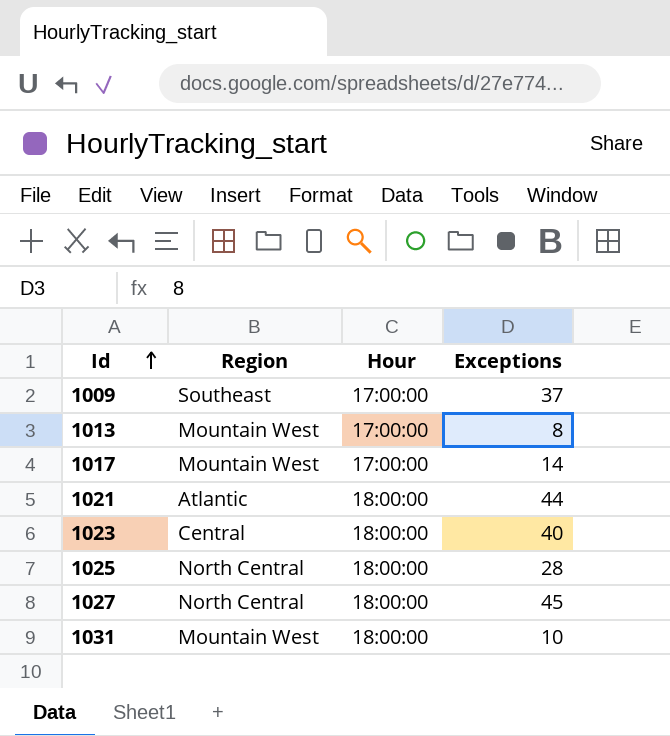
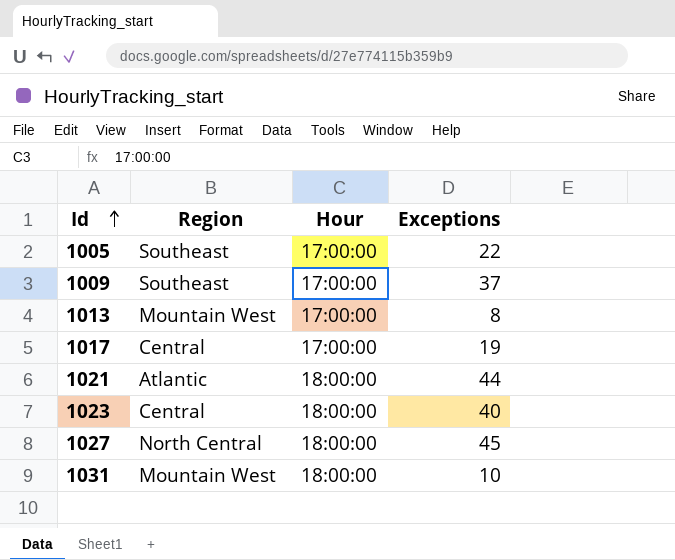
row 1025: North Central | 18:00:00 | 28 -> none
row 1005: none -> Southeast | 17:00:00 | 22
1017 | Region: Mountain West -> Central
1017 | Exceptions: 14 -> 19

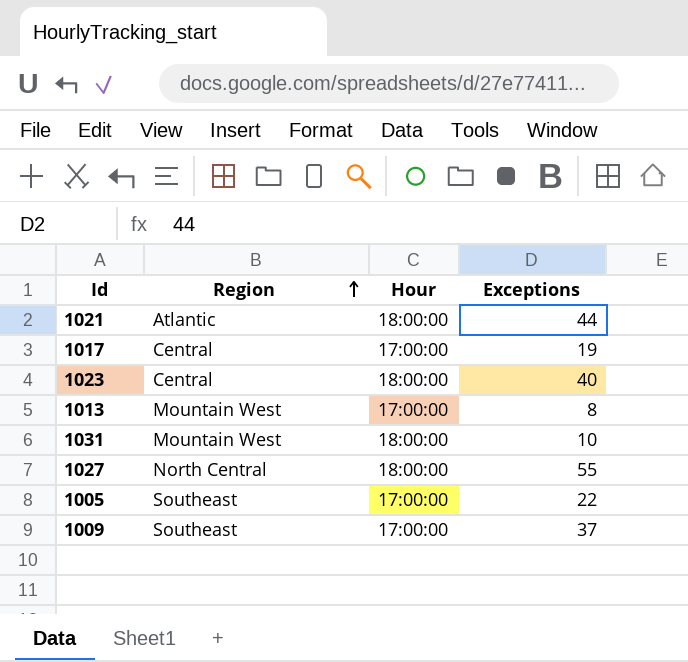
row order: Id ascending -> Region ascending
1027 | Exceptions: 45 -> 55

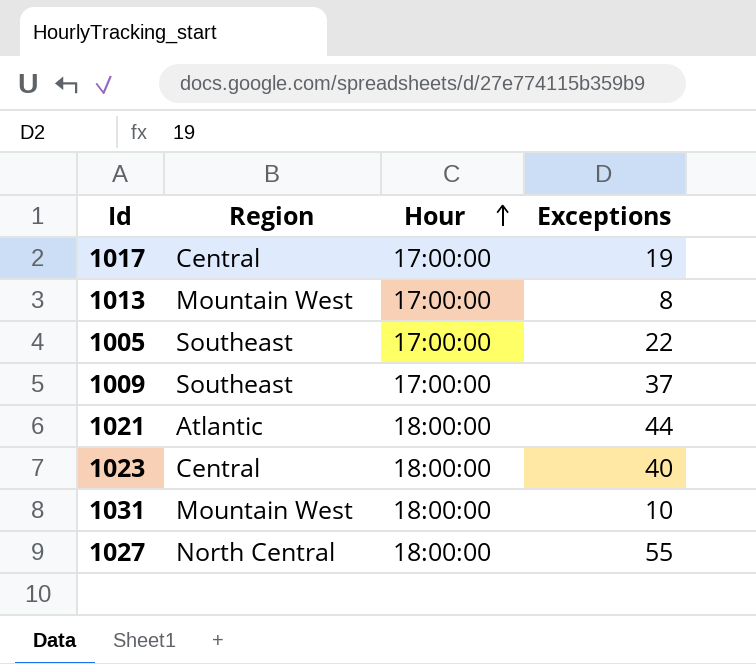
row order: Region ascending -> Hour ascending

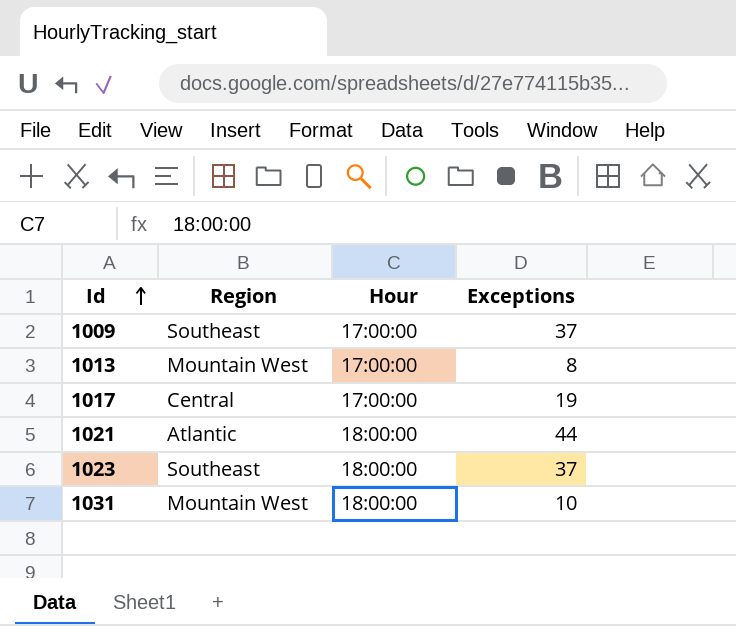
row order: Hour ascending -> Id ascending
row 1005: Southeast | 17:00:00 | 22 -> none
row 1027: North Central | 18:00:00 | 55 -> none
1023 | Region: Central -> Southeast
1023 | Exceptions: 40 -> 37

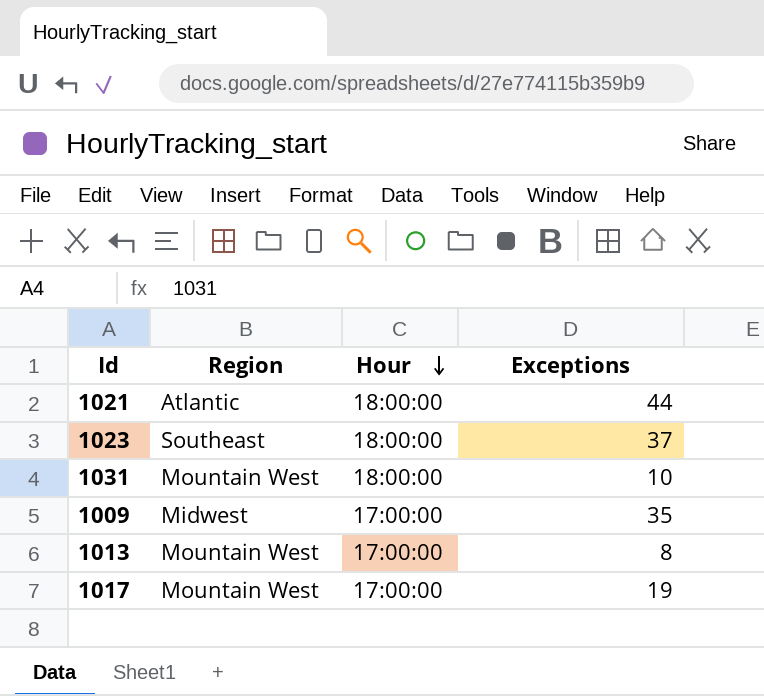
row order: Id ascending -> Hour descending
1009 | Region: Southeast -> Midwest
1009 | Exceptions: 37 -> 35
1017 | Region: Central -> Mountain West

